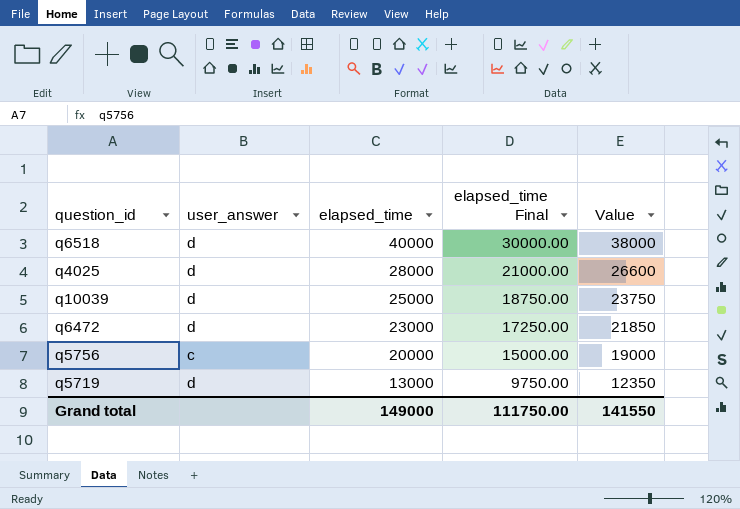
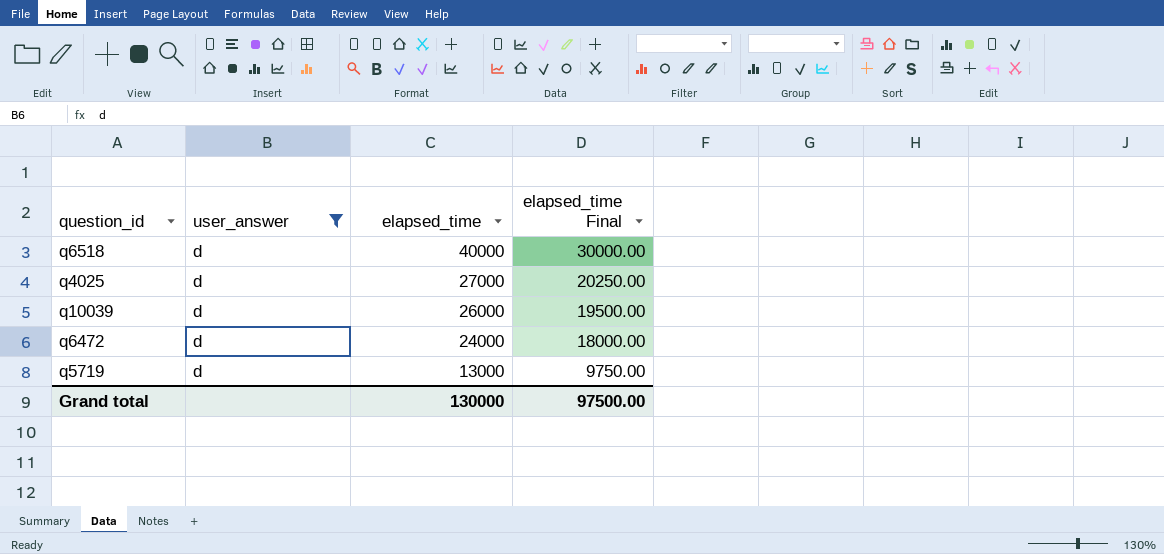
filter: none -> user_answer = d
column Value | formula: [elapsed_time] * 0.95 -> none
q4025 | elapsed_time: 28000 -> 27000
q4025 | elapsed_time Final: 21000.00 -> 20250.00
q10039 | elapsed_time: 25000 -> 26000
q10039 | elapsed_time Final: 18750.00 -> 19500.00
q6472 | elapsed_time: 23000 -> 24000
q6472 | elapsed_time Final: 17250.00 -> 18000.00
Grand total | elapsed_time: 149000 -> 130000
Grand total | elapsed_time Final: 111750.00 -> 97500.00

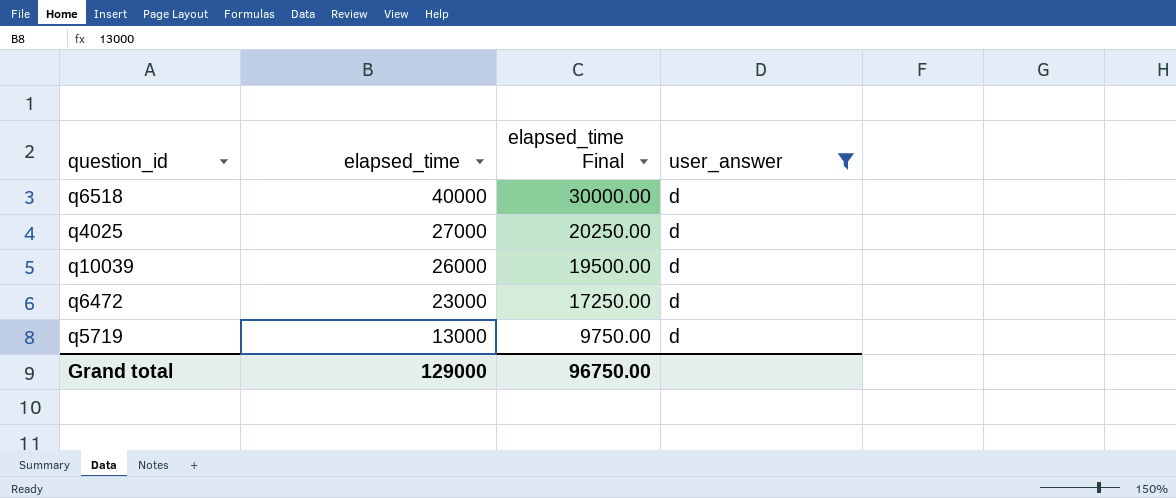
column user_answer | position: 2 -> 4
q6472 | elapsed_time: 24000 -> 23000
q6472 | elapsed_time Final: 18000.00 -> 17250.00
Grand total | elapsed_time: 130000 -> 129000
Grand total | elapsed_time Final: 97500.00 -> 96750.00

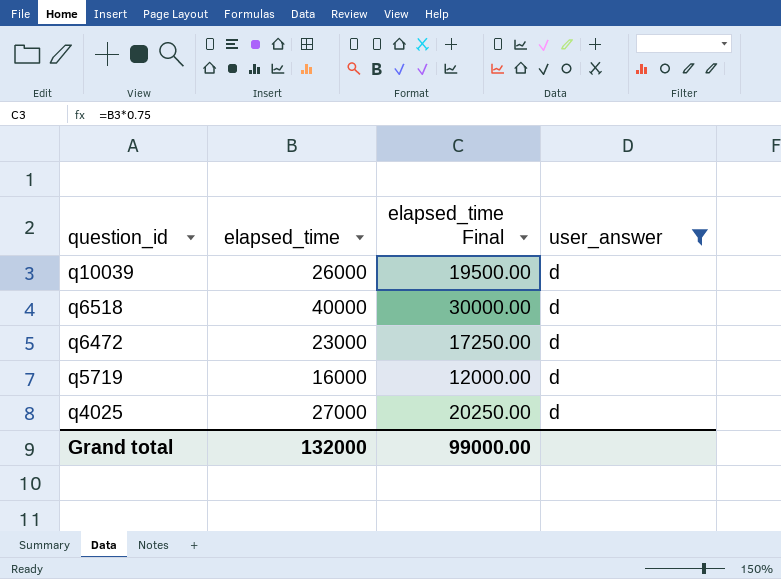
row order: elapsed_time descending -> question_id descending
q5719 | elapsed_time: 13000 -> 16000
q5719 | elapsed_time Final: 9750.00 -> 12000.00
Grand total | elapsed_time: 129000 -> 132000
Grand total | elapsed_time Final: 96750.00 -> 99000.00

